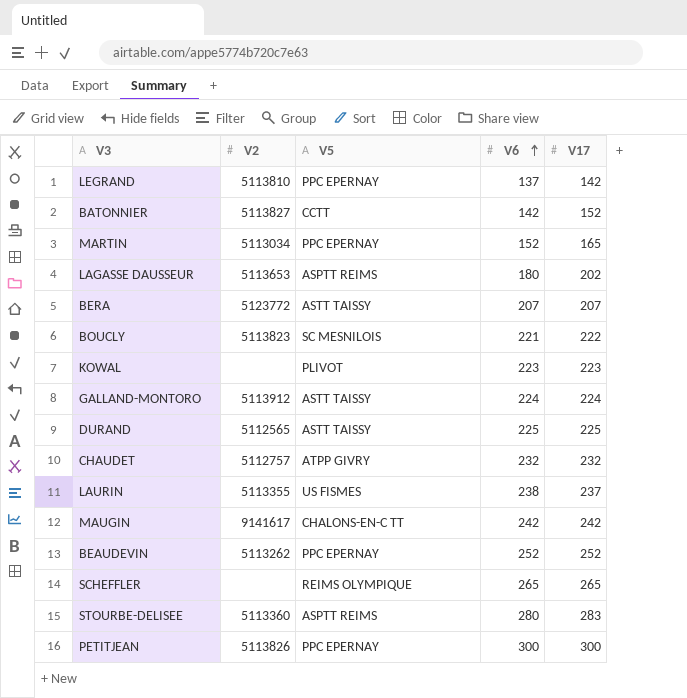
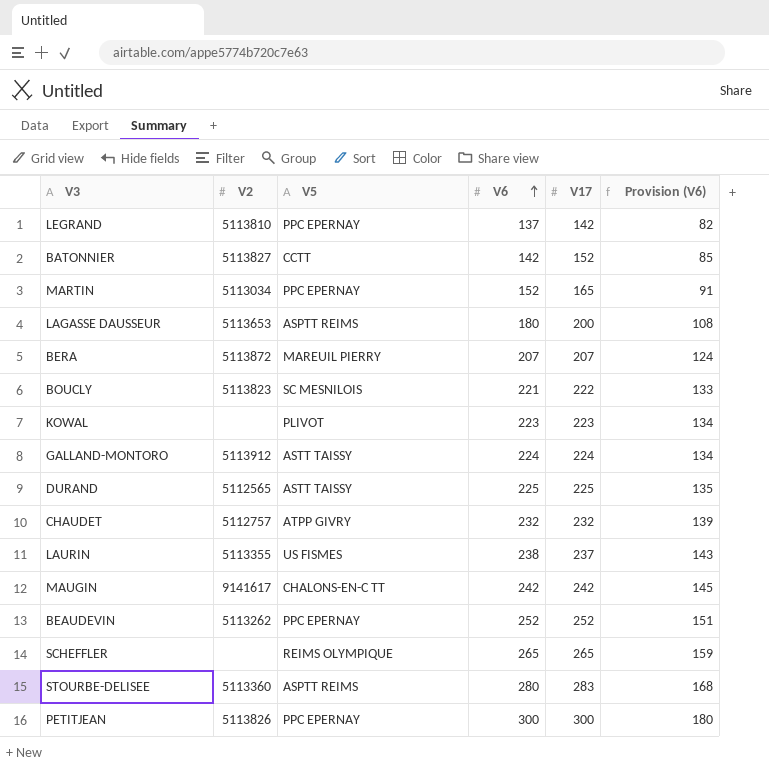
column Provision (V6) | formula: none -> [V6] * 0.6
LAGASSE DAUSSEUR | V17: 202 -> 200
BERA | V2: 5123772 -> 5113872
BERA | V5: ASTT TAISSY -> MAREUIL PIERRY

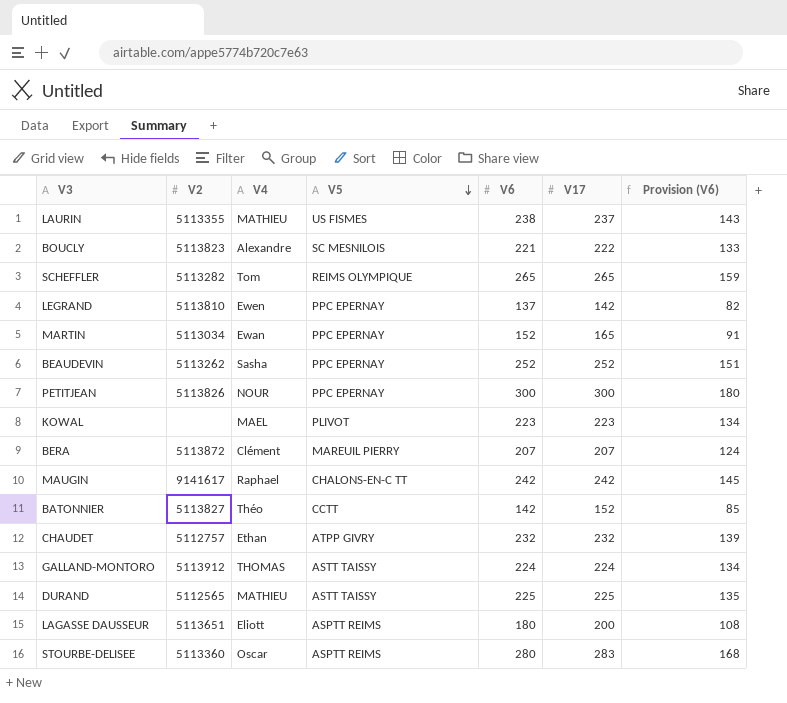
row order: V6 ascending -> V5 descending
column V4 | position: none -> 3
SCHEFFLER | V2: none -> 5113282
LAGASSE DAUSSEUR | V2: 5113653 -> 5113651

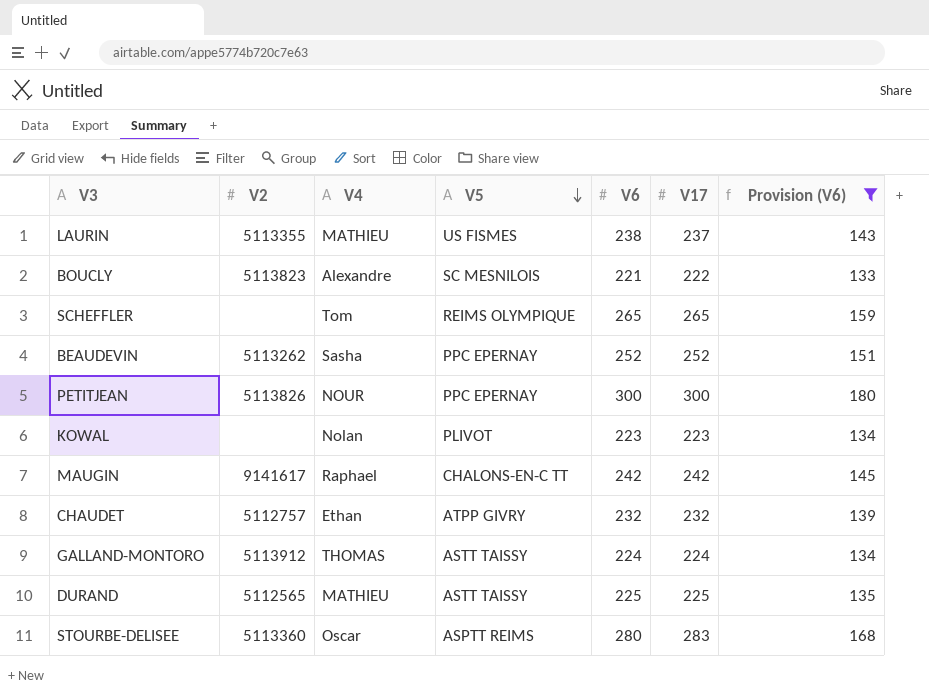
filter: none -> Provision (V6) >= 133
SCHEFFLER | V2: 5113282 -> none
KOWAL | V4: MAEL -> Nolan

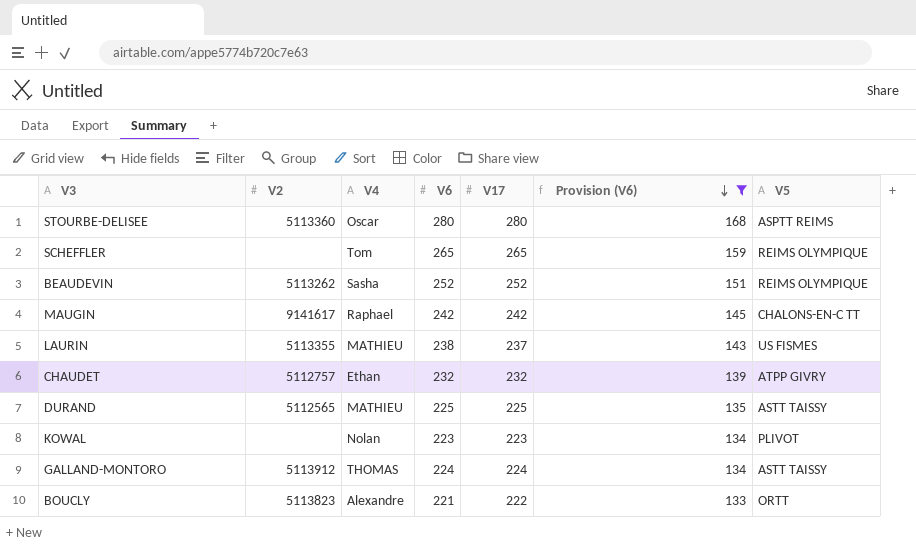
row order: V5 descending -> Provision (V6) descending
column V5 | position: 4 -> 7
row PETITJEAN: 5113826 | NOUR | PPC EPERNAY | 300 | 300 | 180 -> none
STOURBE-DELISEE | V17: 283 -> 280
BEAUDEVIN | V5: PPC EPERNAY -> REIMS OLYMPIQUE
BOUCLY | V5: SC MESNILOIS -> ORTT

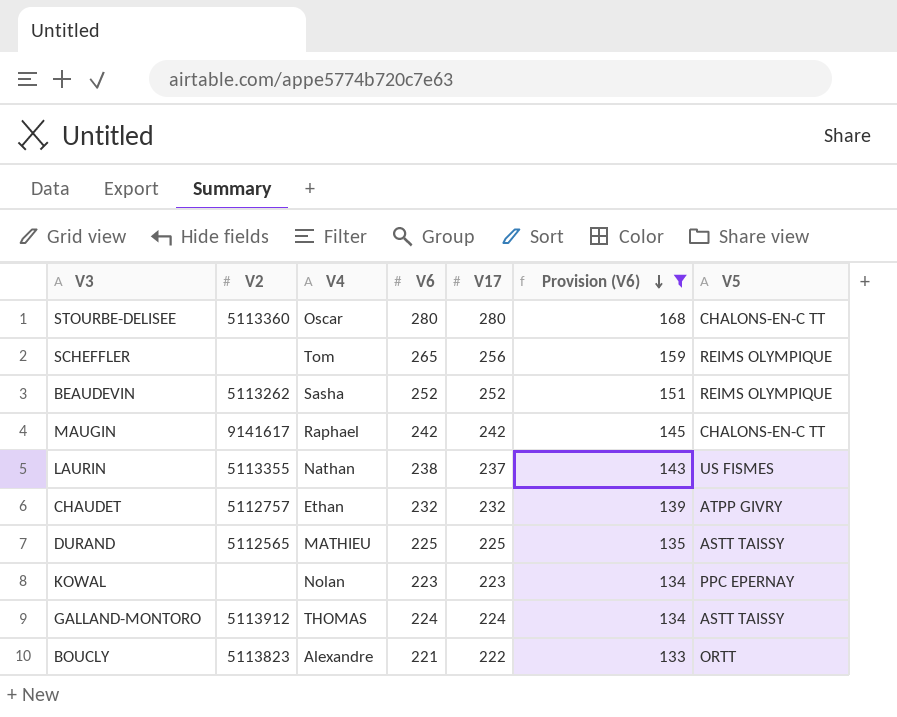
STOURBE-DELISEE | V5: ASPTT REIMS -> CHALONS-EN-C TT
SCHEFFLER | V17: 265 -> 256
LAURIN | V4: MATHIEU -> Nathan
KOWAL | V5: PLIVOT -> PPC EPERNAY

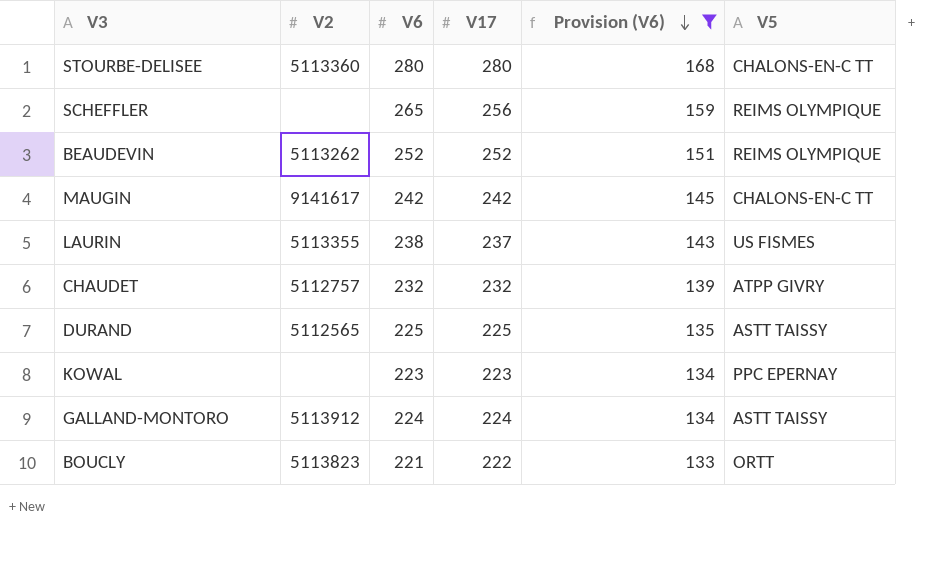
column V4 | position: 3 -> none

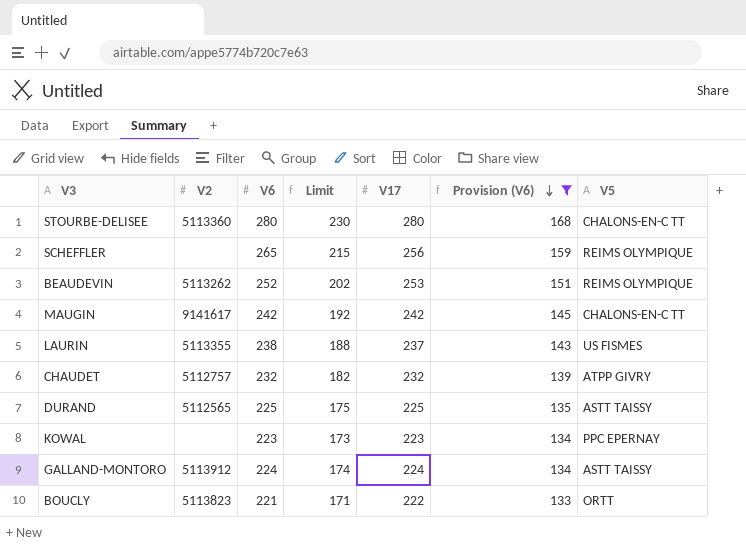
column Limit | formula: none -> [V6] - 50
BEAUDEVIN | V17: 252 -> 253

